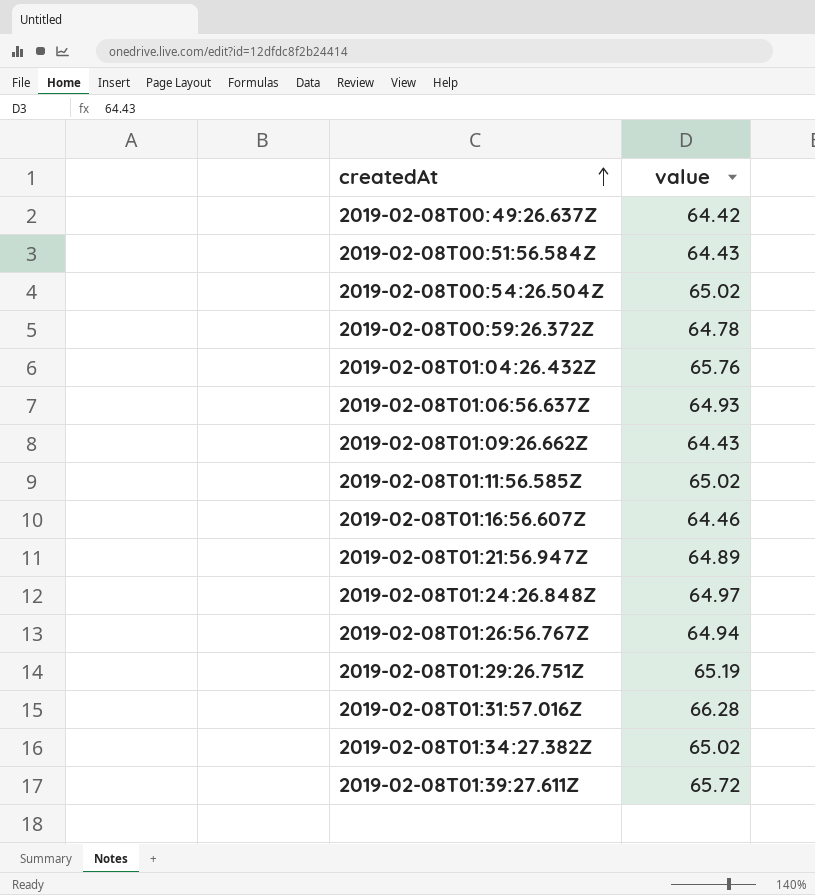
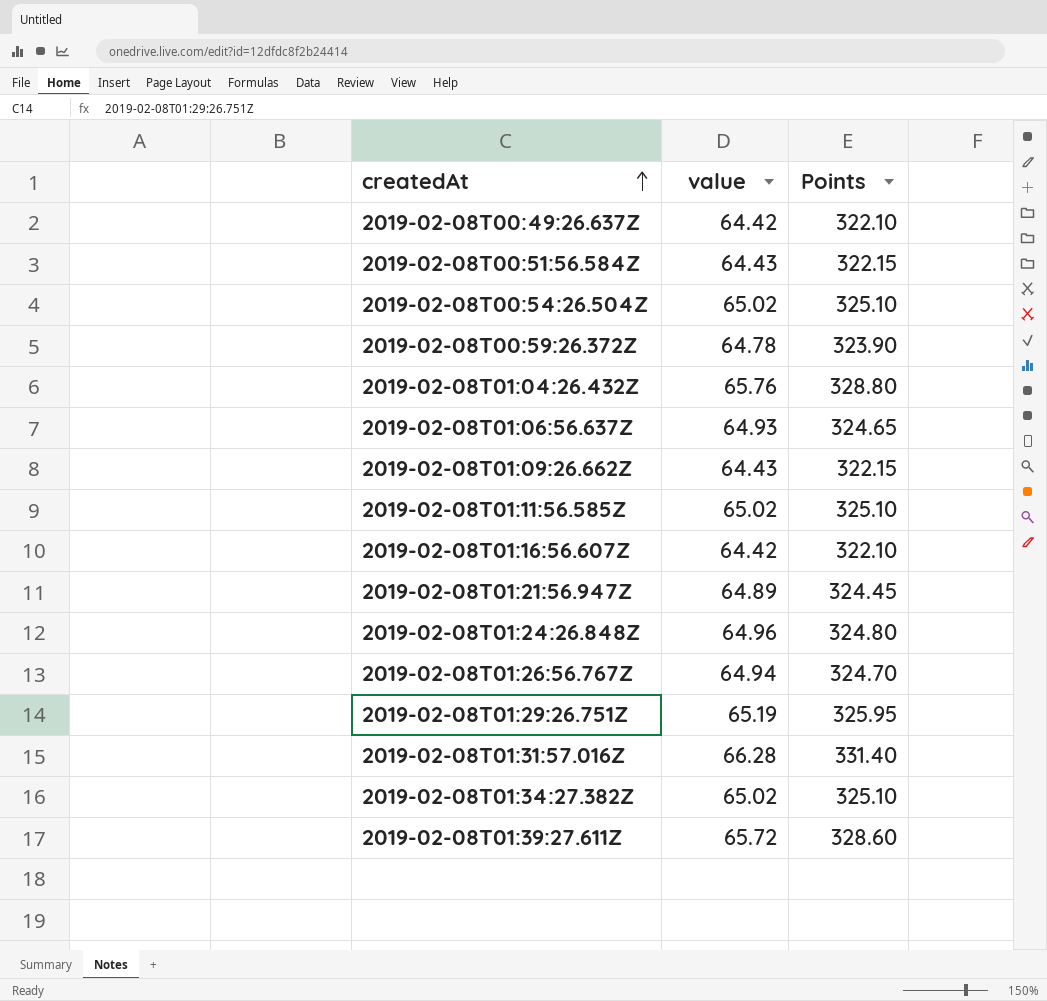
column Points | formula: none -> [value] * 5
2019-02-08T01:16:56.607Z | value: 64.46 -> 64.42
2019-02-08T01:24:26.848Z | value: 64.97 -> 64.96

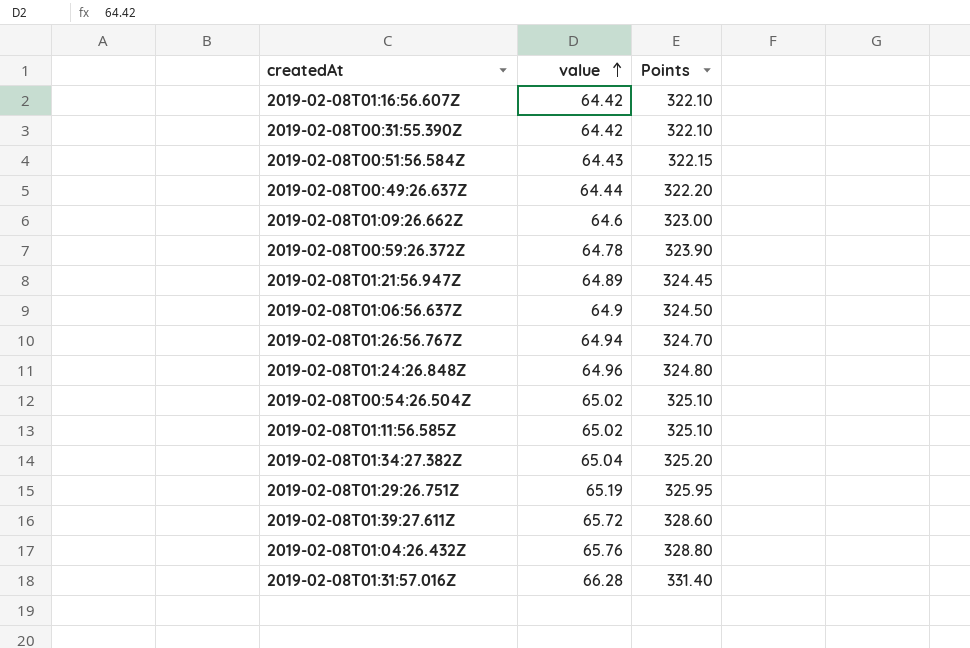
row order: createdAt ascending -> value ascending
row 2019-02-08T00:31:55.390Z: none -> 64.42 | 322.10
2019-02-08T00:49:26.637Z | value: 64.42 -> 64.44
2019-02-08T00:49:26.637Z | Points: 322.10 -> 322.20
2019-02-08T01:09:26.662Z | value: 64.43 -> 64.6
2019-02-08T01:09:26.662Z | Points: 322.15 -> 323.00
2019-02-08T01:06:56.637Z | value: 64.93 -> 64.9
2019-02-08T01:06:56.637Z | Points: 324.65 -> 324.50
2019-02-08T01:34:27.382Z | value: 65.02 -> 65.04
2019-02-08T01:34:27.382Z | Points: 325.10 -> 325.20

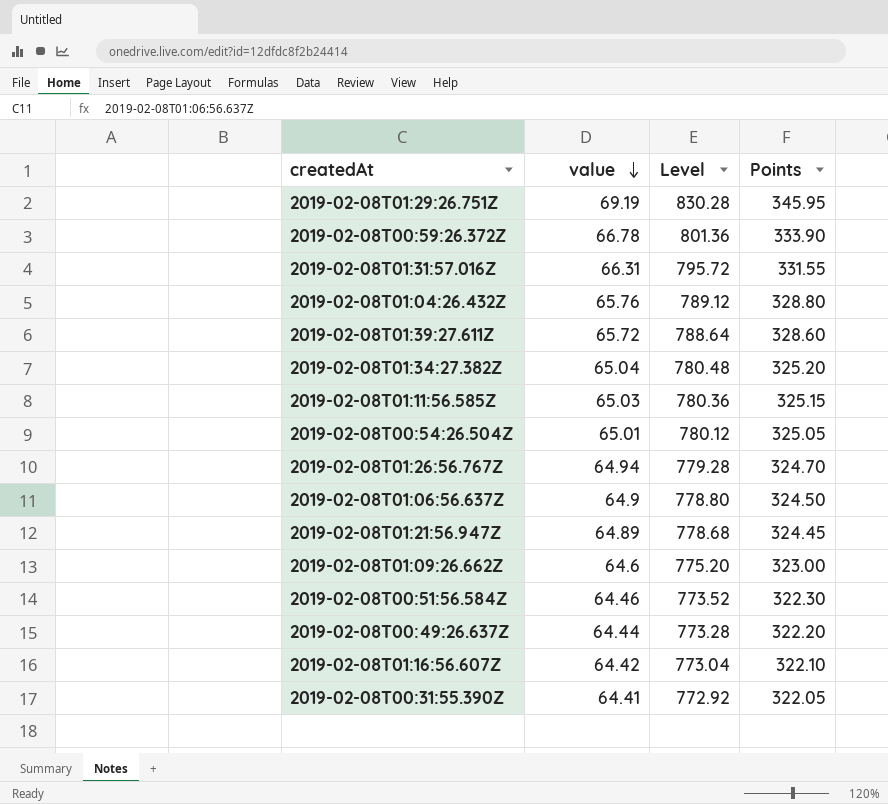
row order: value ascending -> value descending
column Level | formula: none -> [value] * 12
row 2019-02-08T01:24:26.848Z: 64.96 | 324.80 -> none
2019-02-08T01:29:26.751Z | value: 65.19 -> 69.19
2019-02-08T01:29:26.751Z | Points: 325.95 -> 345.95
2019-02-08T00:59:26.372Z | value: 64.78 -> 66.78
2019-02-08T00:59:26.372Z | Points: 323.90 -> 333.90
2019-02-08T01:31:57.016Z | value: 66.28 -> 66.31
2019-02-08T01:31:57.016Z | Points: 331.40 -> 331.55
2019-02-08T01:11:56.585Z | value: 65.02 -> 65.03
2019-02-08T01:11:56.585Z | Points: 325.10 -> 325.15
2019-02-08T00:54:26.504Z | value: 65.02 -> 65.01
2019-02-08T00:54:26.504Z | Points: 325.10 -> 325.05
2019-02-08T00:51:56.584Z | value: 64.43 -> 64.46
2019-02-08T00:51:56.584Z | Points: 322.15 -> 322.30
2019-02-08T00:31:55.390Z | value: 64.42 -> 64.41
2019-02-08T00:31:55.390Z | Points: 322.10 -> 322.05

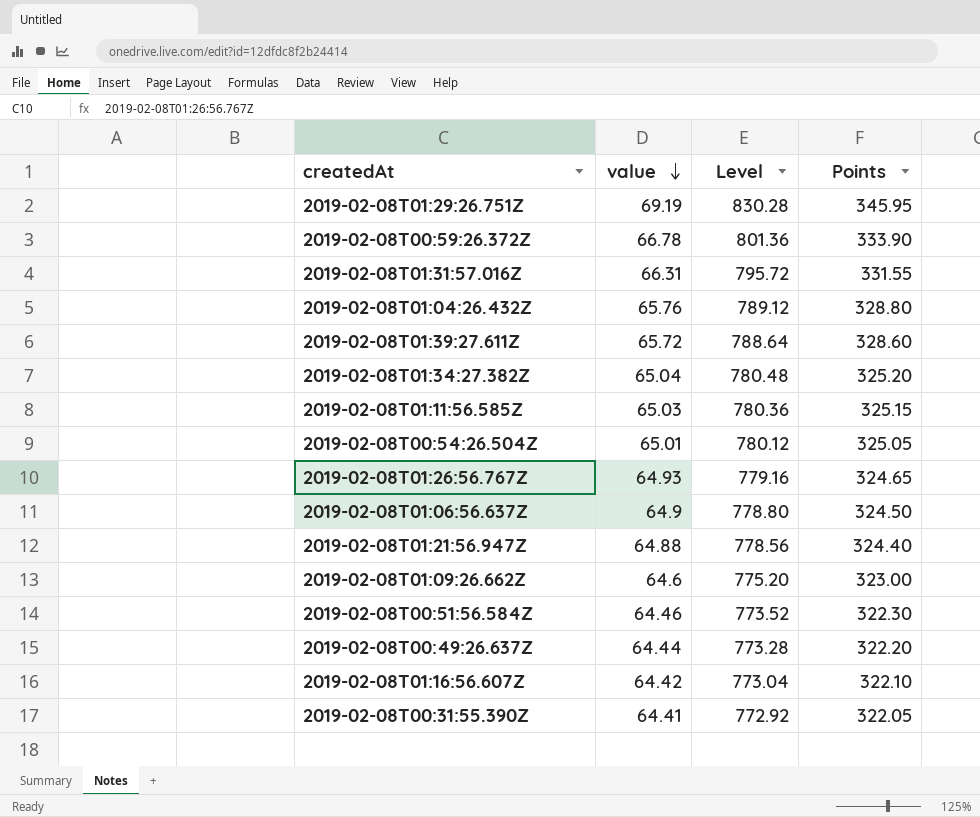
2019-02-08T01:26:56.767Z | value: 64.94 -> 64.93
2019-02-08T01:26:56.767Z | Level: 779.28 -> 779.16
2019-02-08T01:26:56.767Z | Points: 324.70 -> 324.65
2019-02-08T01:21:56.947Z | value: 64.89 -> 64.88
2019-02-08T01:21:56.947Z | Level: 778.68 -> 778.56
2019-02-08T01:21:56.947Z | Points: 324.45 -> 324.40

